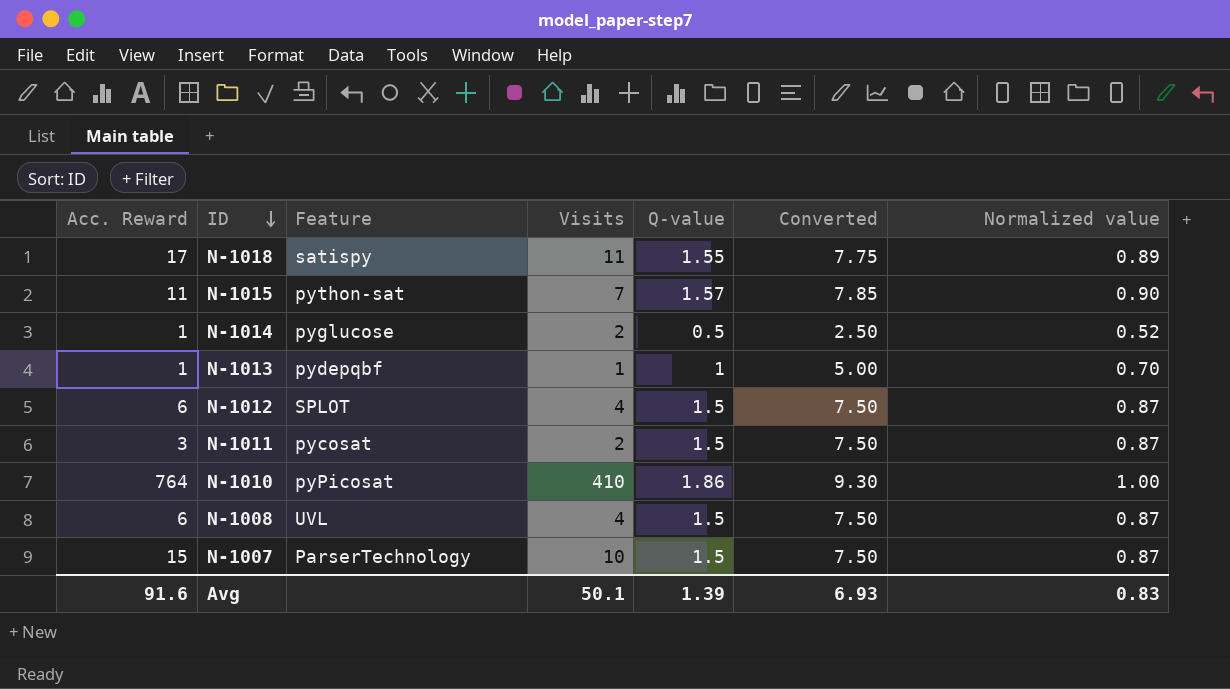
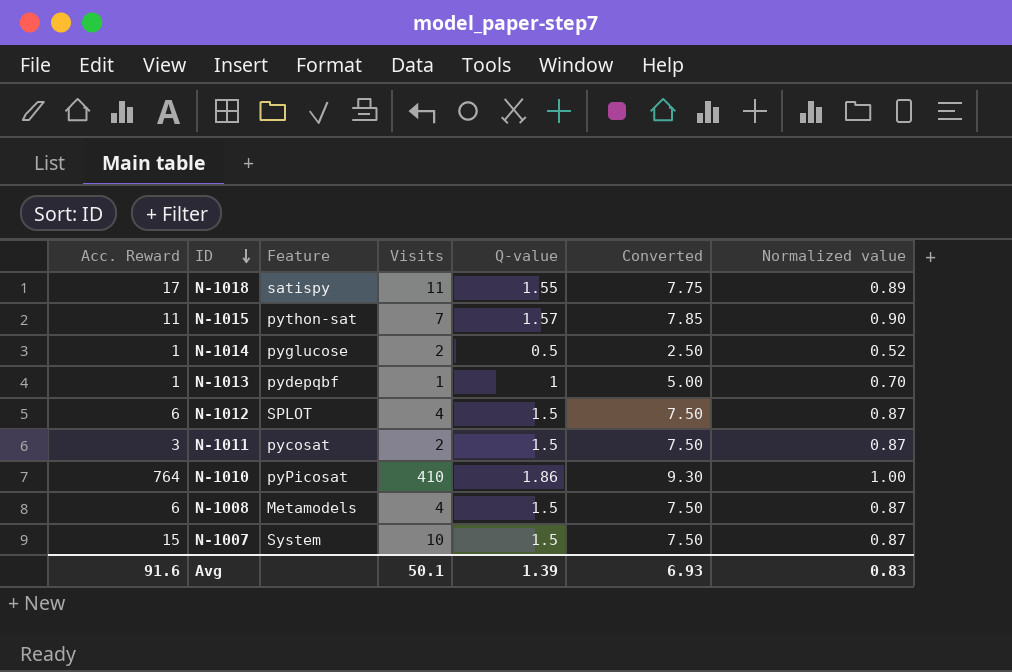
N-1008 | Feature: UVL -> Metamodels
N-1007 | Feature: ParserTechnology -> System

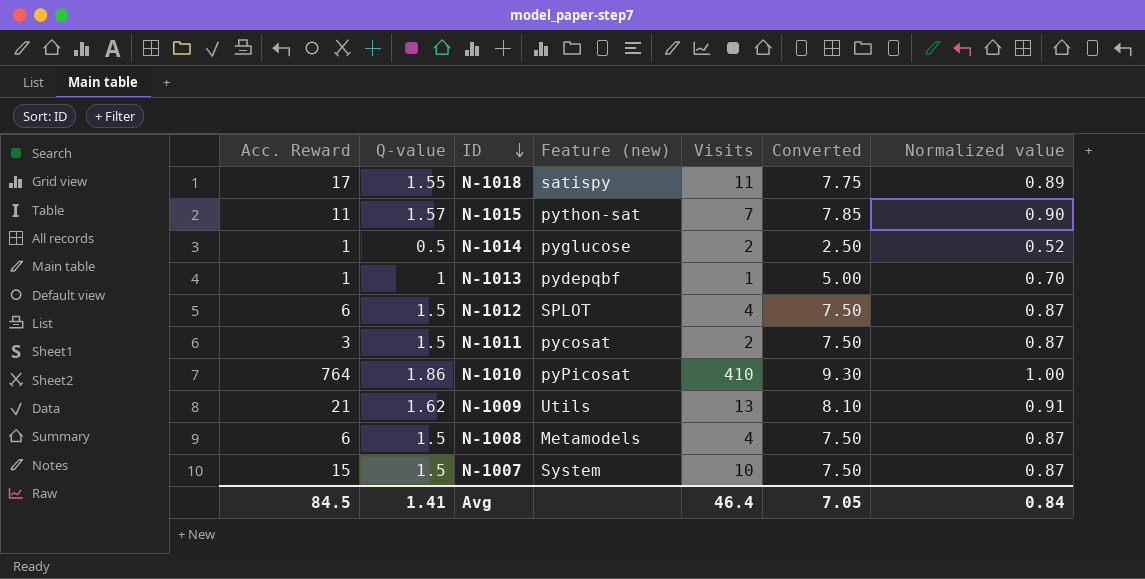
column Q-value | position: 5 -> 2
column name: Feature -> Feature (new)
row N-1009: none -> 21 | 1.62 | Utils | 13 | 8.10 | 0.91
Avg | Acc. Reward: 91.6 -> 84.5
Avg | Q-value: 1.39 -> 1.41
Avg | Visits: 50.1 -> 46.4
Avg | Converted: 6.93 -> 7.05
Avg | Normalized value: 0.83 -> 0.84

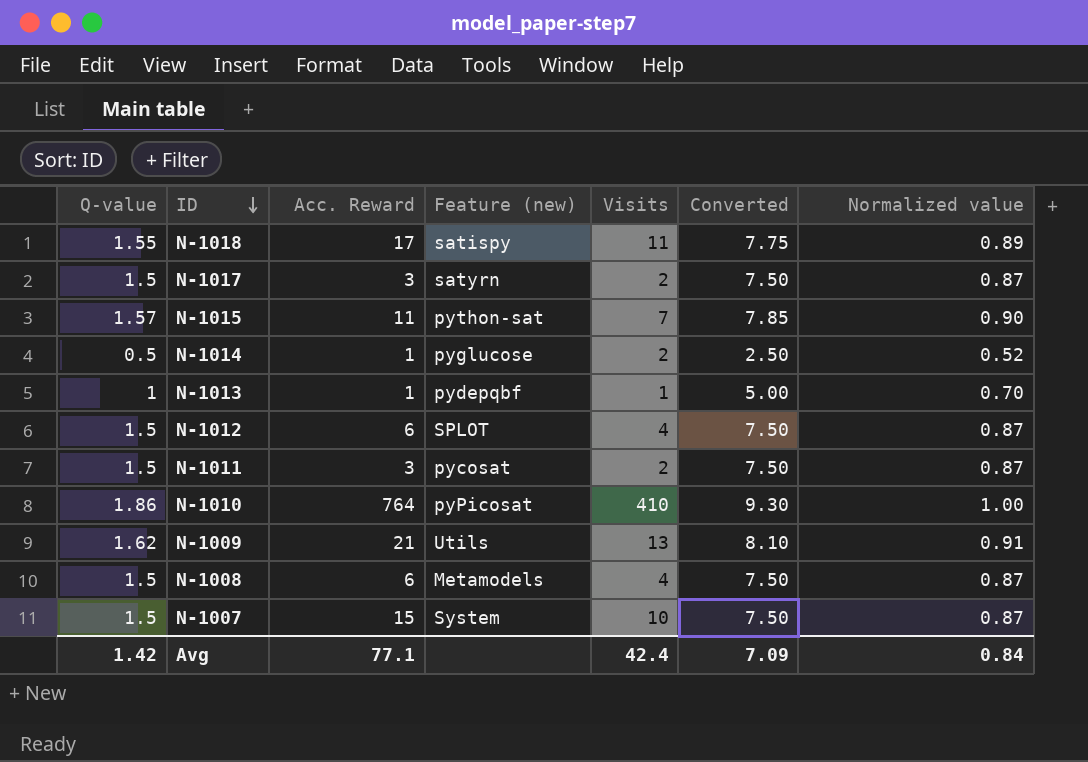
column Acc. Reward | position: 1 -> 3
row N-1017: none -> 1.5 | 3 | satyrn | 2 | 7.50 | 0.87
Avg | Q-value: 1.41 -> 1.42
Avg | Acc. Reward: 84.5 -> 77.1
Avg | Visits: 46.4 -> 42.4
Avg | Converted: 7.05 -> 7.09

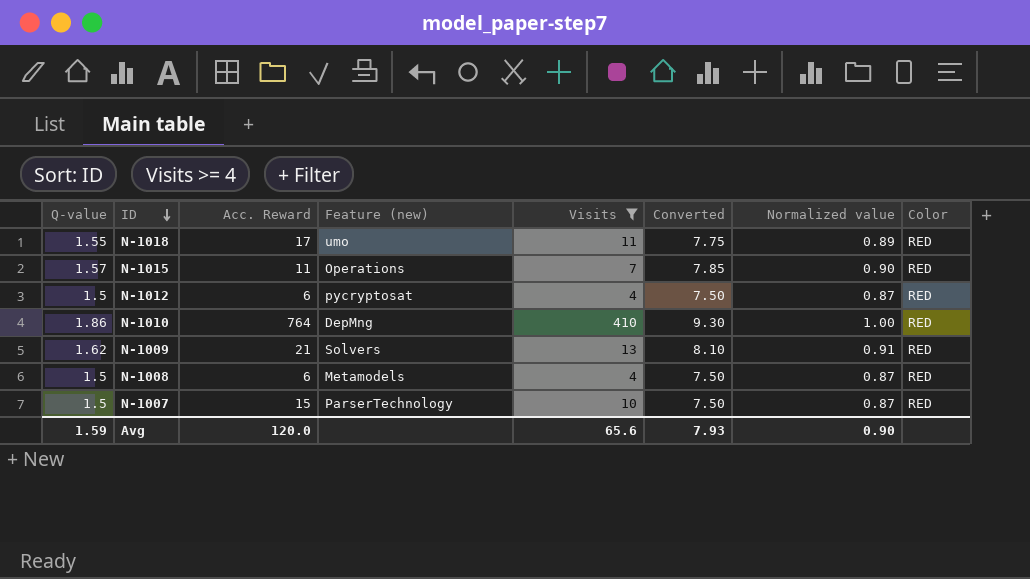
filter: none -> Visits >= 4
column Color | position: none -> 8
N-1018 | Feature (new): satispy -> umo
N-1015 | Feature (new): python-sat -> Operations
N-1012 | Feature (new): SPLOT -> pycryptosat
N-1010 | Feature (new): pyPicosat -> DepMng
N-1009 | Feature (new): Utils -> Solvers
N-1007 | Feature (new): System -> ParserTechnology
Avg | Q-value: 1.42 -> 1.59
Avg | Acc. Reward: 77.1 -> 120.0
Avg | Visits: 42.4 -> 65.6
Avg | Converted: 7.09 -> 7.93
Avg | Normalized value: 0.84 -> 0.90

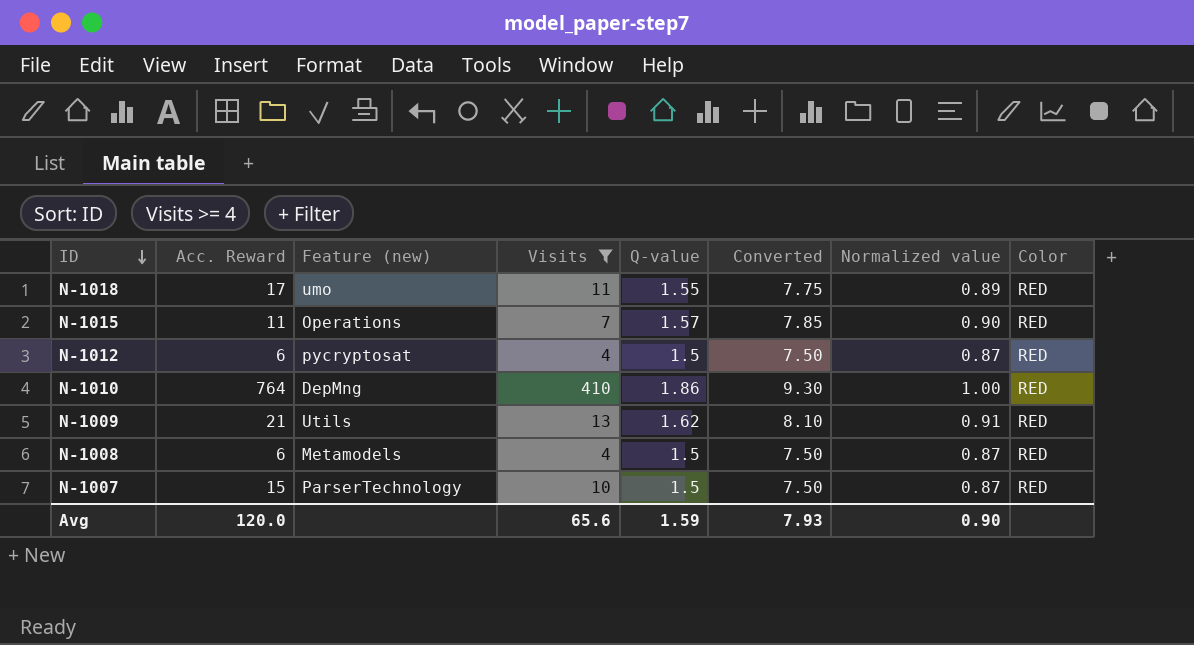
column Q-value | position: 1 -> 5
N-1009 | Feature (new): Solvers -> Utils

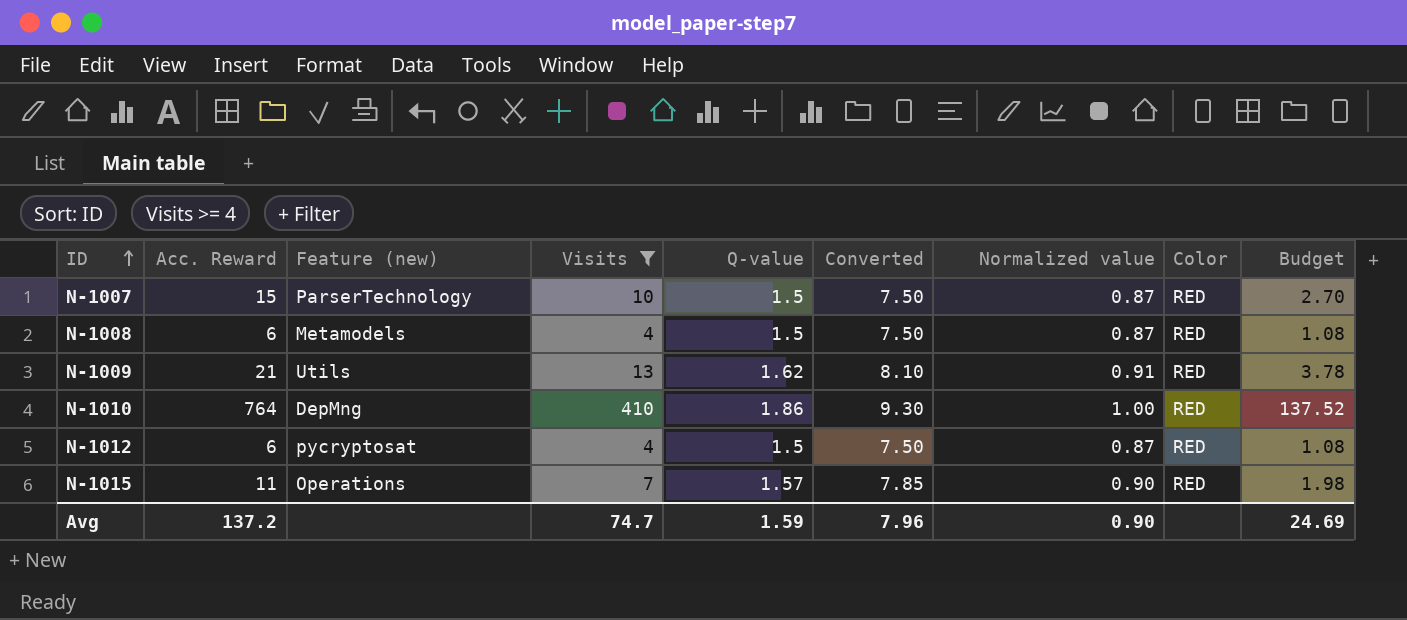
row order: ID descending -> ID ascending
column Budget | formula: none -> [Acc. Reward] * 0.18
row N-1018: 17 | umo | 11 | 1.55 | 7.75 | 0.89 | RED -> none
Avg | Acc. Reward: 120.0 -> 137.2
Avg | Visits: 65.6 -> 74.7
Avg | Converted: 7.93 -> 7.96

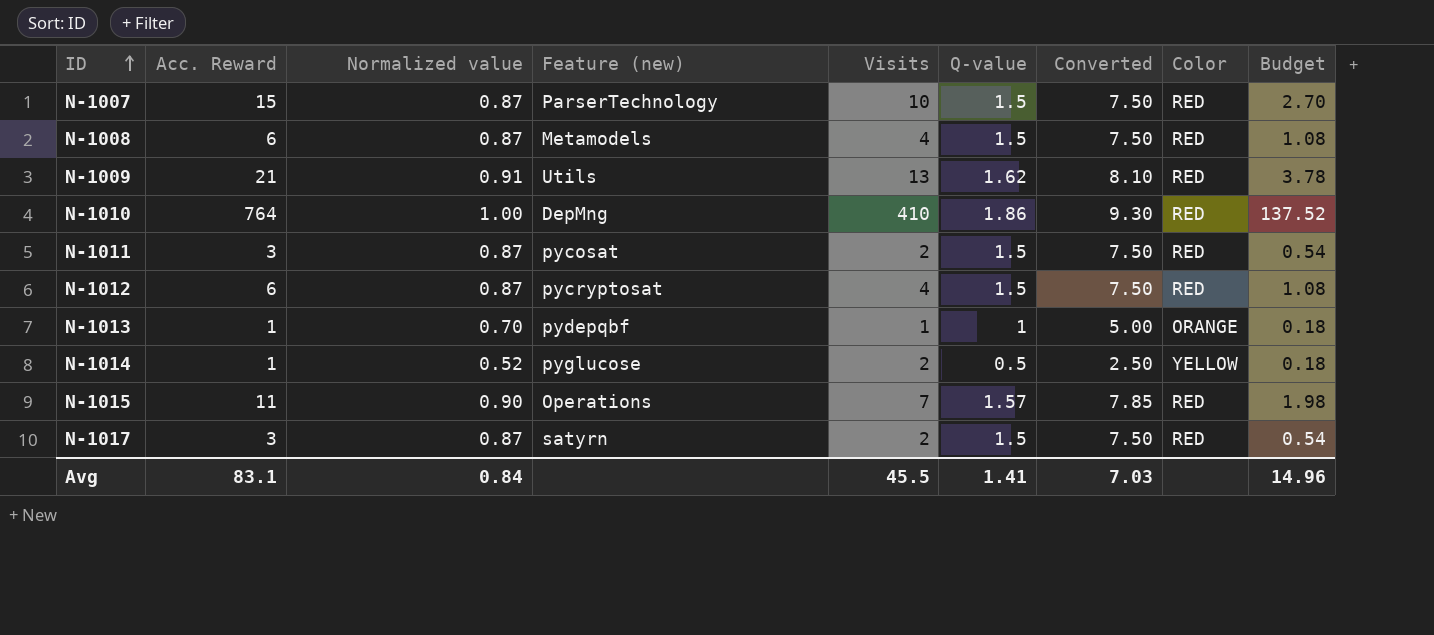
filter: Visits >= 4 -> none
column Normalized value | position: 7 -> 3
Avg | Acc. Reward: 137.2 -> 83.1
Avg | Normalized value: 0.90 -> 0.84
Avg | Visits: 74.7 -> 45.5
Avg | Q-value: 1.59 -> 1.41
Avg | Converted: 7.96 -> 7.03
Avg | Budget: 24.69 -> 14.96

